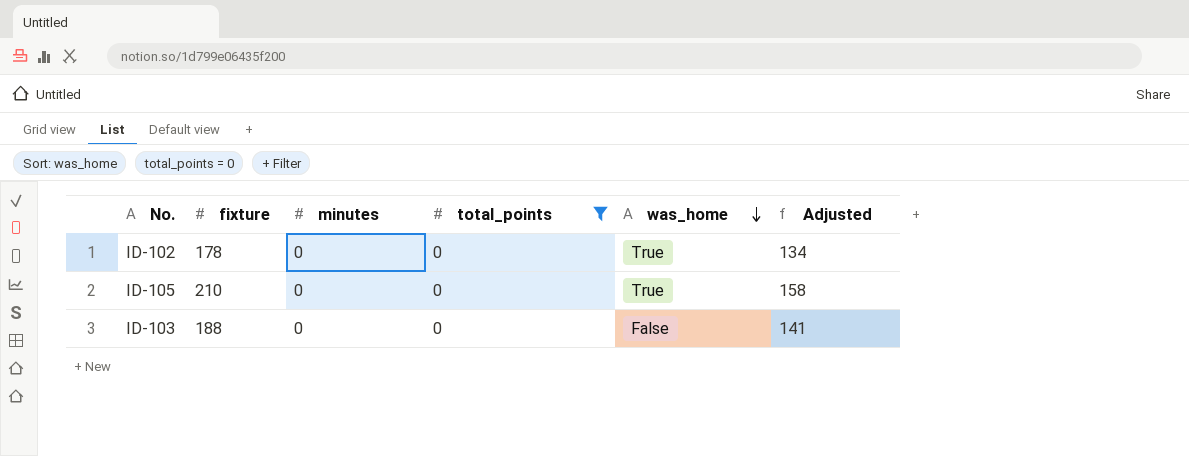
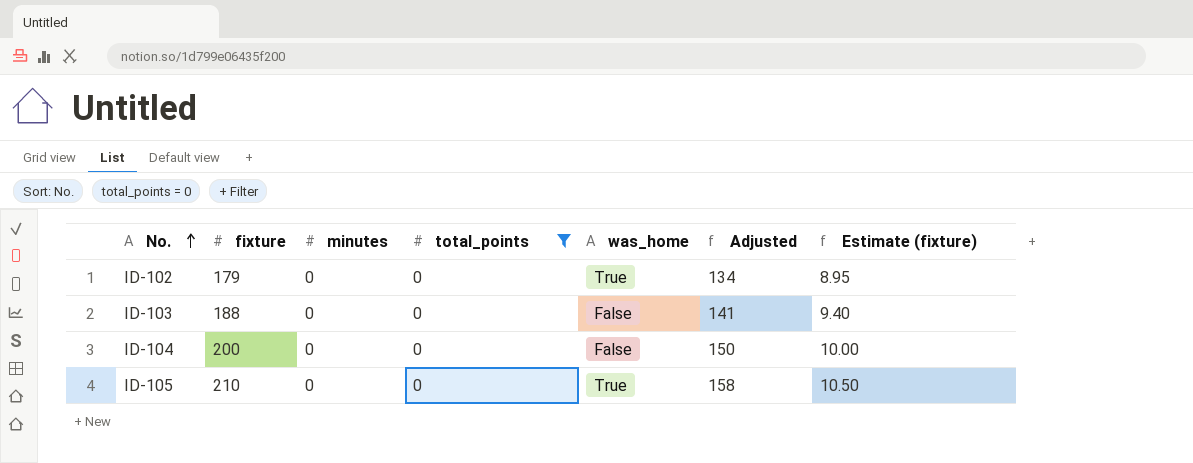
row order: was_home descending -> No. ascending
column Estimate (fixture) | formula: none -> [fixture] * 0.05
ID-102 | fixture: 178 -> 179
row ID-104: none -> 200 | 0 | 0 | False | 150 | 10.00

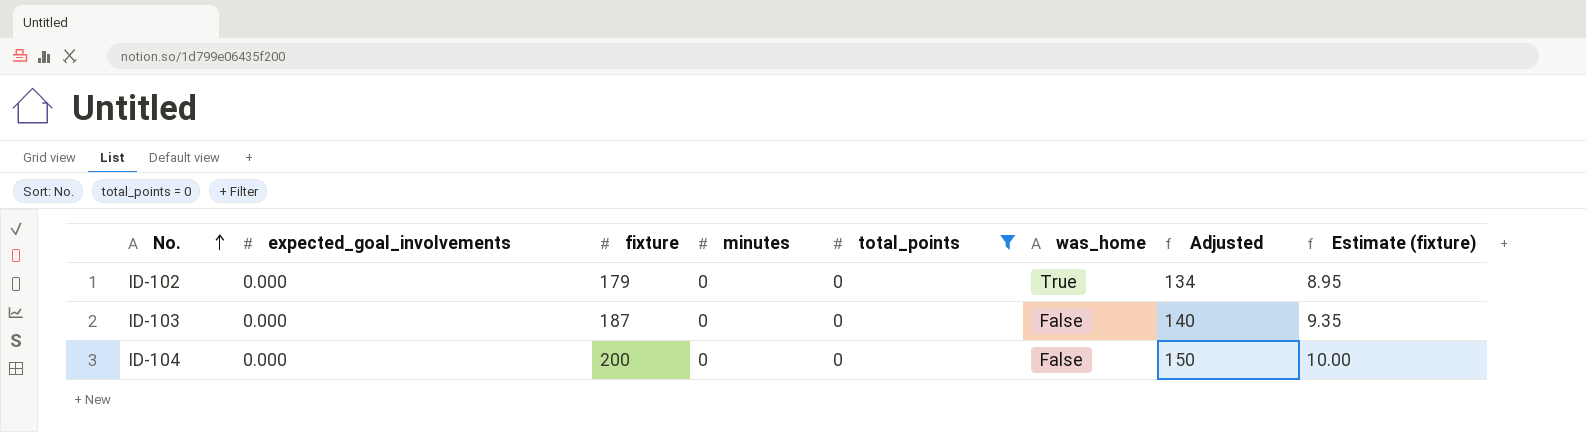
column expected_goal_involvements | position: none -> 2
row ID-105: 210 | 0 | 0 | True | 158 | 10.50 -> none
ID-103 | fixture: 188 -> 187
ID-103 | Adjusted: 141 -> 140
ID-103 | Estimate (fixture): 9.40 -> 9.35

